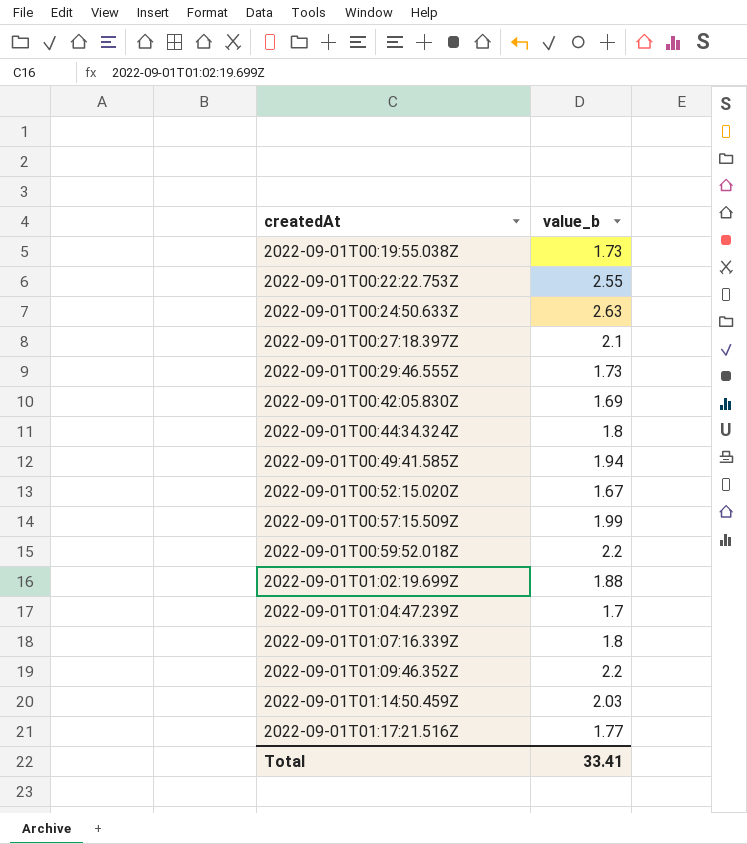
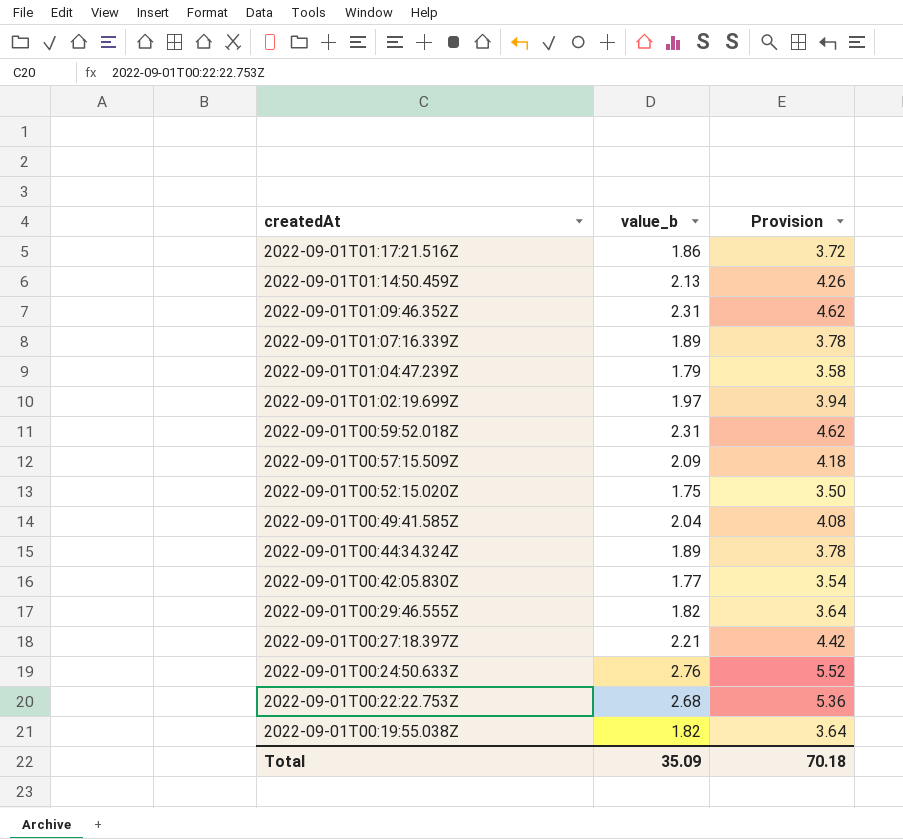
row order: createdAt ascending -> createdAt descending
column Provision | formula: none -> [value_b] * 2
2022-09-01T01:17:21.516Z | value_b: 1.77 -> 1.86
2022-09-01T01:14:50.459Z | value_b: 2.03 -> 2.13
2022-09-01T01:09:46.352Z | value_b: 2.2 -> 2.31
2022-09-01T01:07:16.339Z | value_b: 1.8 -> 1.89
2022-09-01T01:04:47.239Z | value_b: 1.7 -> 1.79
2022-09-01T01:02:19.699Z | value_b: 1.88 -> 1.97
2022-09-01T00:59:52.018Z | value_b: 2.2 -> 2.31
2022-09-01T00:57:15.509Z | value_b: 1.99 -> 2.09
2022-09-01T00:52:15.020Z | value_b: 1.67 -> 1.75
2022-09-01T00:49:41.585Z | value_b: 1.94 -> 2.04
2022-09-01T00:44:34.324Z | value_b: 1.8 -> 1.89
2022-09-01T00:42:05.830Z | value_b: 1.69 -> 1.77
2022-09-01T00:29:46.555Z | value_b: 1.73 -> 1.82
2022-09-01T00:27:18.397Z | value_b: 2.1 -> 2.21
2022-09-01T00:24:50.633Z | value_b: 2.63 -> 2.76
2022-09-01T00:22:22.753Z | value_b: 2.55 -> 2.68
2022-09-01T00:19:55.038Z | value_b: 1.73 -> 1.82
Total | value_b: 33.41 -> 35.09

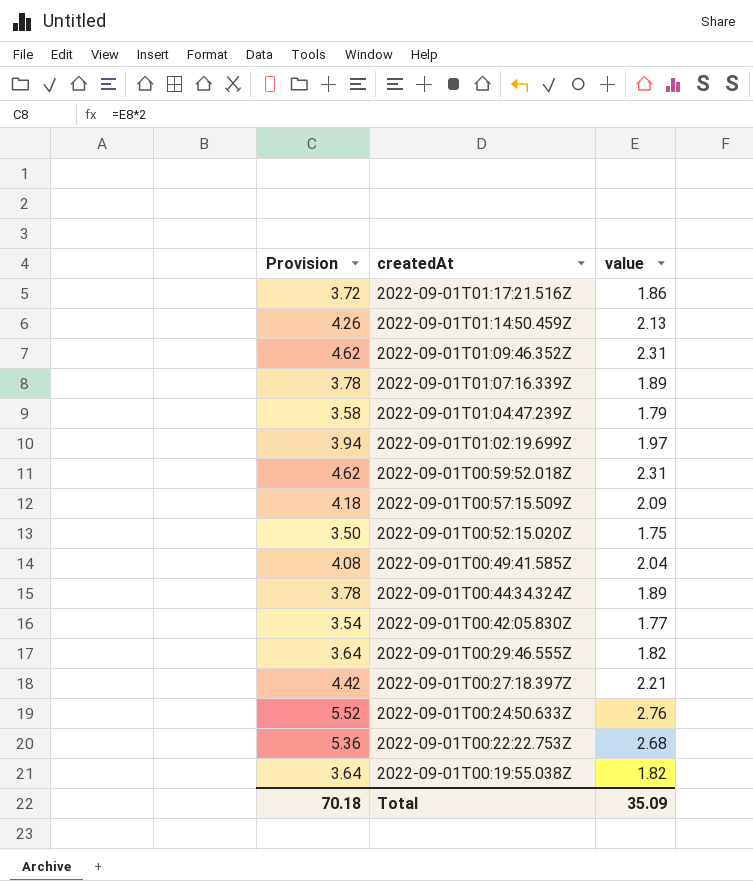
column Provision | position: 3 -> 1
column name: value_b -> value

